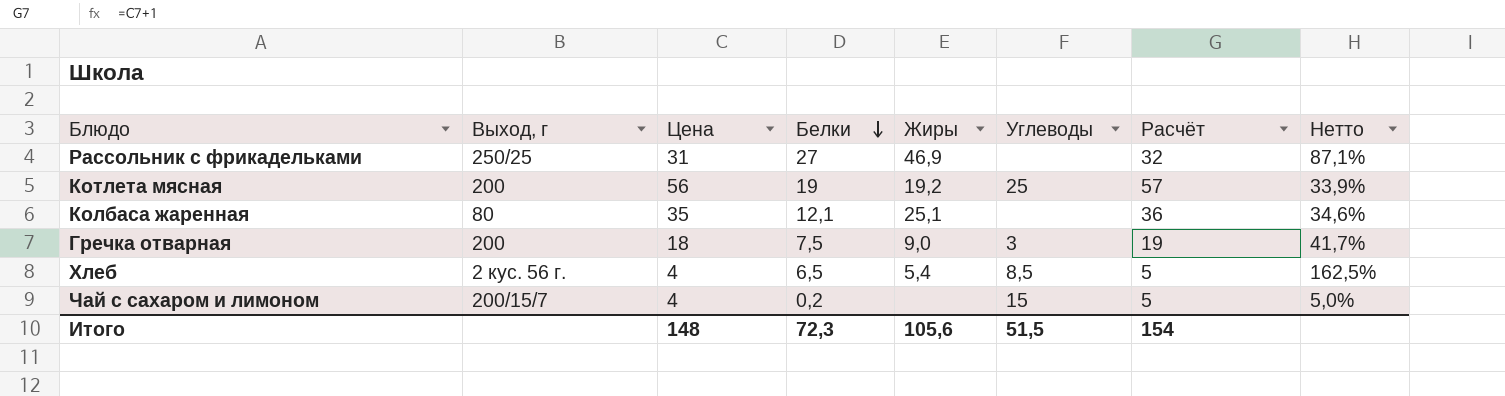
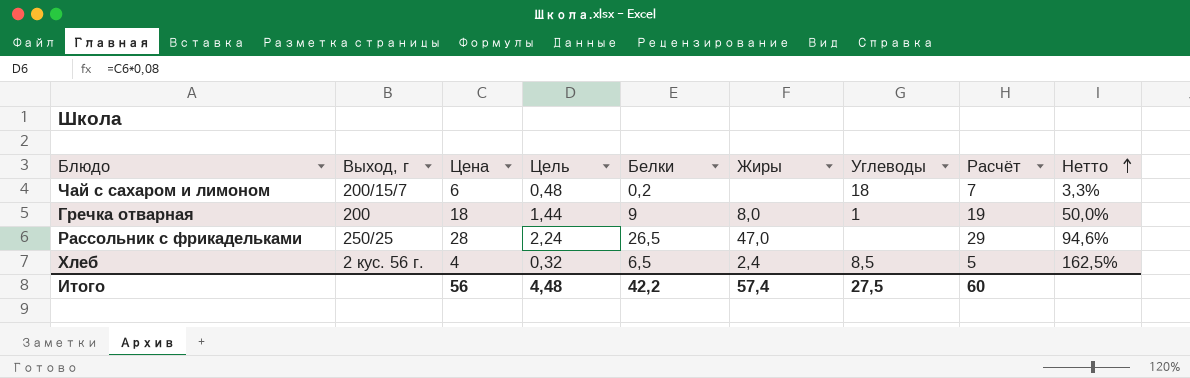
row order: Белки descending -> Нетто ascending
column Цель | formula: none -> [Цена] * 0,08
row Котлета мясная: 200 | 56 | 19 | 19,2 | 25 | 57 | 33,9% -> none
row Колбаса жаренная: 80 | 35 | 12,1 | 25,1 | none | 36 | 34,6% -> none
Чай с сахаром и лимоном | Цена: 4 -> 6
Чай с сахаром и лимоном | Углеводы: 15 -> 18
Чай с сахаром и лимоном | Расчёт: 5 -> 7
Чай с сахаром и лимоном | Нетто: 5,0% -> 3,3%
Гречка отварная | Белки: 7,5 -> 9
Гречка отварная | Жиры: 9,0 -> 8,0
Гречка отварная | Углеводы: 3 -> 1
Гречка отварная | Нетто: 41,7% -> 50,0%
Рассольник с фрикадельками | Цена: 31 -> 28
Рассольник с фрикадельками | Белки: 27 -> 26,5
Рассольник с фрикадельками | Жиры: 46,9 -> 47,0
Рассольник с фрикадельками | Расчёт: 32 -> 29
Рассольник с фрикадельками | Нетто: 87,1% -> 94,6%
Хлеб | Жиры: 5,4 -> 2,4
Итого | Цена: 148 -> 56
Итого | Белки: 72,3 -> 42,2
Итого | Жиры: 105,6 -> 57,4
Итого | Углеводы: 51,5 -> 27,5
Итого | Расчёт: 154 -> 60

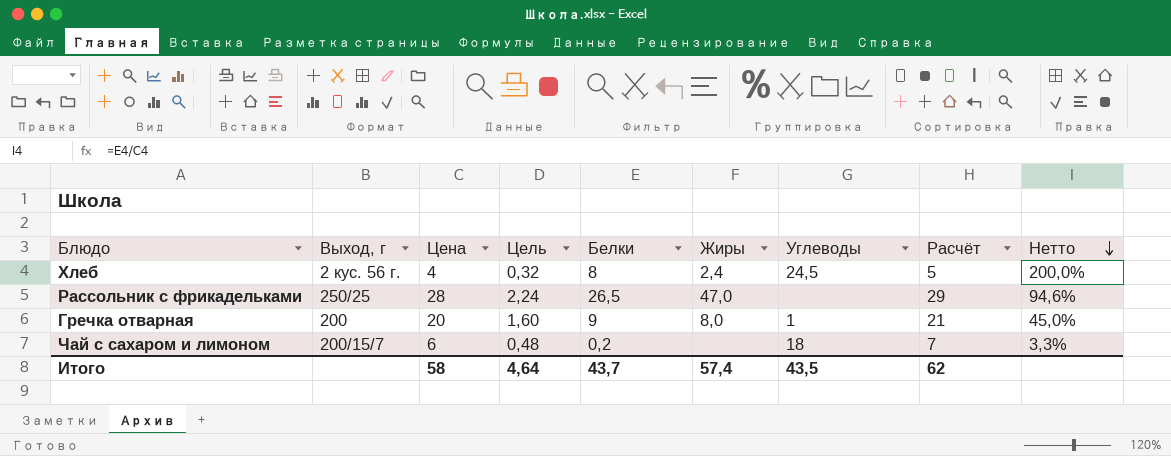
row order: Нетто ascending -> Нетто descending
Хлеб | Белки: 6,5 -> 8
Хлеб | Углеводы: 8,5 -> 24,5
Хлеб | Нетто: 162,5% -> 200,0%
Гречка отварная | Цена: 18 -> 20
Гречка отварная | Цель: 1,44 -> 1,60
Гречка отварная | Расчёт: 19 -> 21
Гречка отварная | Нетто: 50,0% -> 45,0%
Итого | Цена: 56 -> 58
Итого | Цель: 4,48 -> 4,64
Итого | Белки: 42,2 -> 43,7
Итого | Углеводы: 27,5 -> 43,5
Итого | Расчёт: 60 -> 62

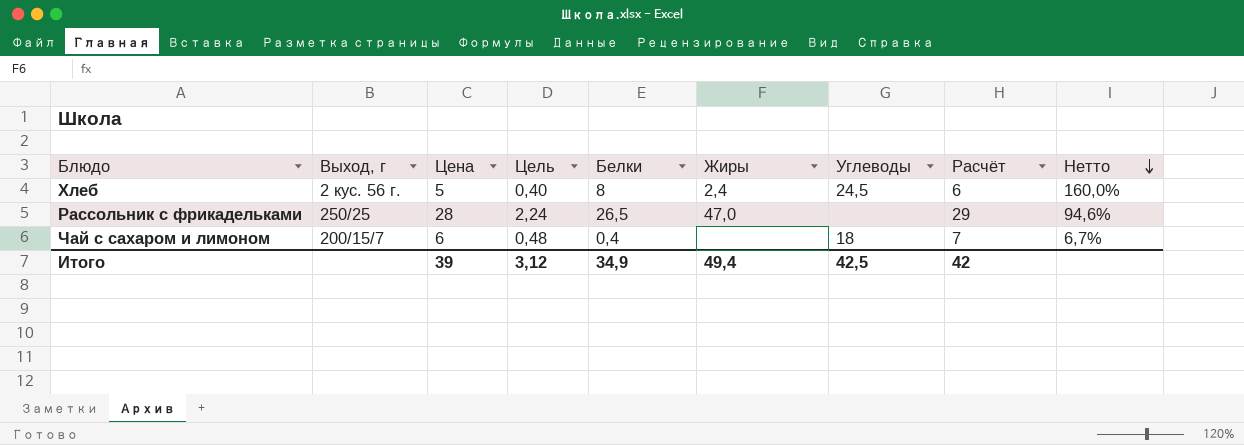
row Гречка отварная: 200 | 20 | 1,60 | 9 | 8,0 | 1 | 21 | 45,0% -> none
Хлеб | Цена: 4 -> 5
Хлеб | Цель: 0,32 -> 0,40
Хлеб | Расчёт: 5 -> 6
Хлеб | Нетто: 200,0% -> 160,0%
Чай с сахаром и лимоном | Белки: 0,2 -> 0,4
Чай с сахаром и лимоном | Нетто: 3,3% -> 6,7%
Итого | Цена: 58 -> 39
Итого | Цель: 4,64 -> 3,12
Итого | Белки: 43,7 -> 34,9
Итого | Жиры: 57,4 -> 49,4
Итого | Углеводы: 43,5 -> 42,5
Итого | Расчёт: 62 -> 42

